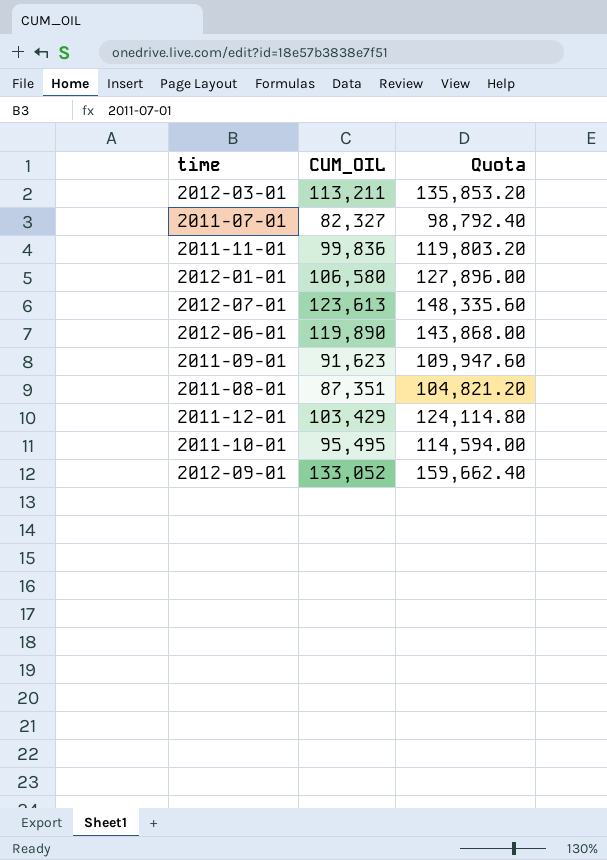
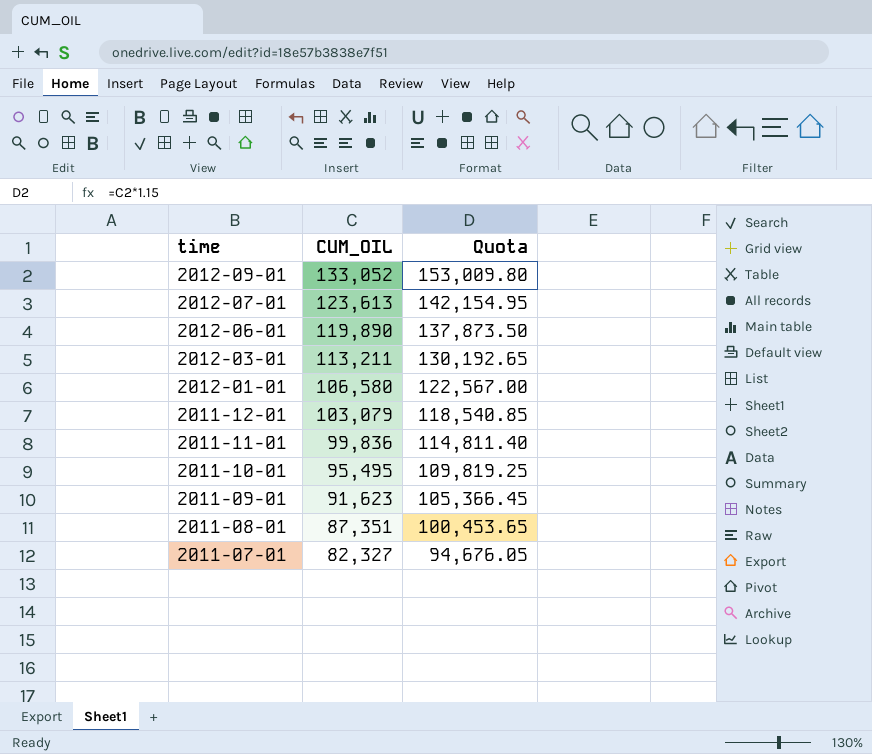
row order: none -> time descending
column Quota | formula: [CUM_OIL] * 1.2 -> [CUM_OIL] * 1.15
2011-12-01 | CUM_OIL: 103,429 -> 103,079

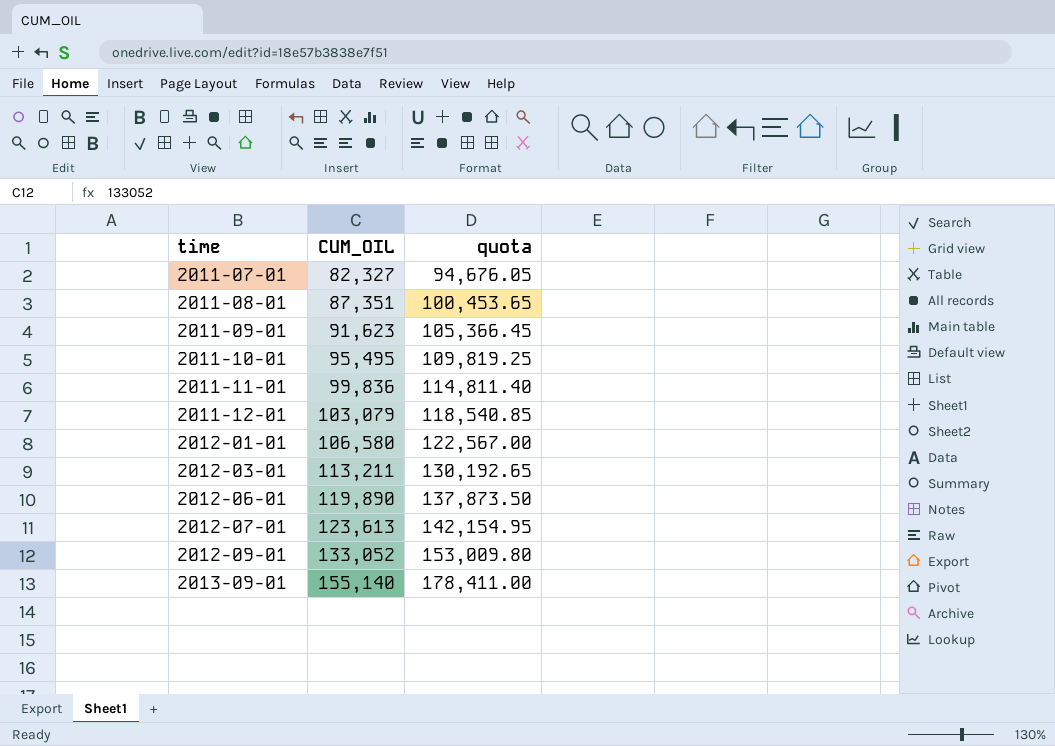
row order: time descending -> time ascending
column name: Quota -> quota
row 2013-09-01: none -> 155,140 | 178,411.00

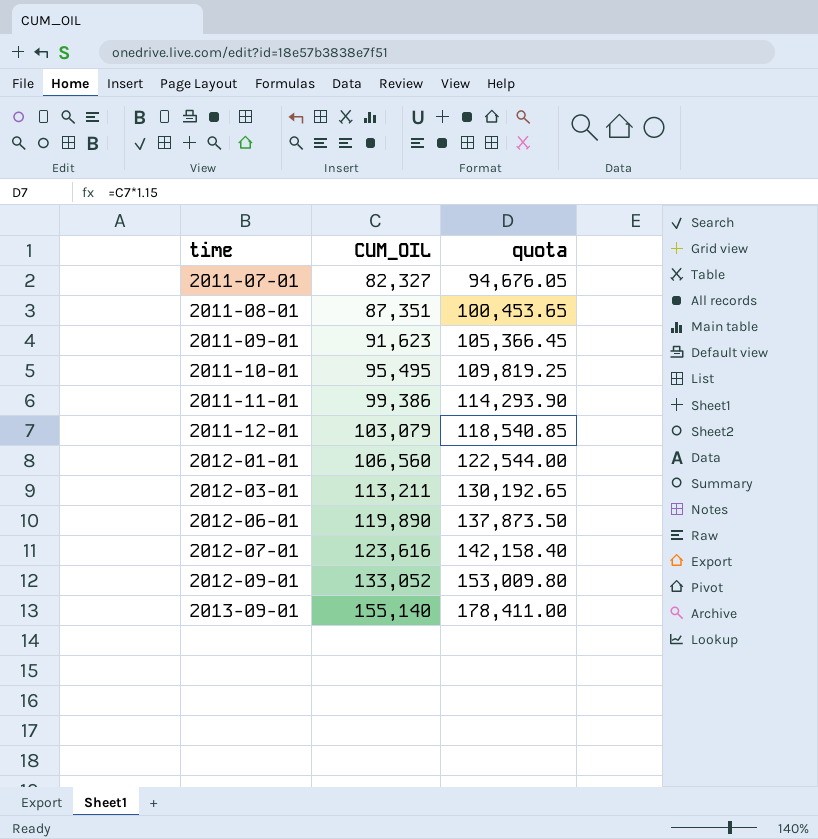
2011-11-01 | CUM_OIL: 99,836 -> 99,386
2011-11-01 | quota: 114,811.40 -> 114,293.90
2012-01-01 | CUM_OIL: 106,580 -> 106,560
2012-01-01 | quota: 122,567.00 -> 122,544.00
2012-07-01 | CUM_OIL: 123,613 -> 123,616
2012-07-01 | quota: 142,154.95 -> 142,158.40

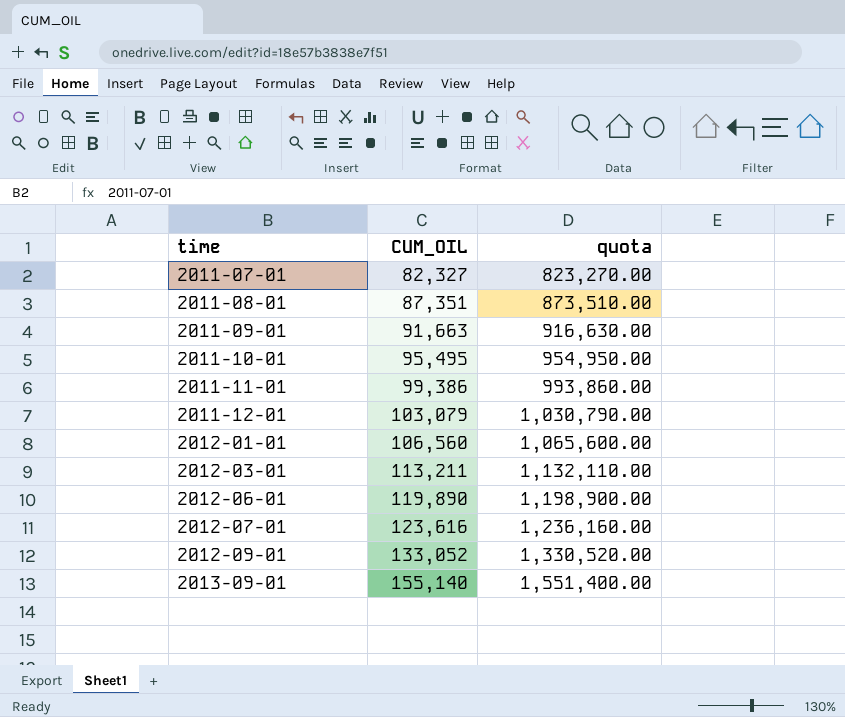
column quota | formula: [CUM_OIL] * 1.15 -> [CUM_OIL] * 10
2011-09-01 | CUM_OIL: 91,623 -> 91,663

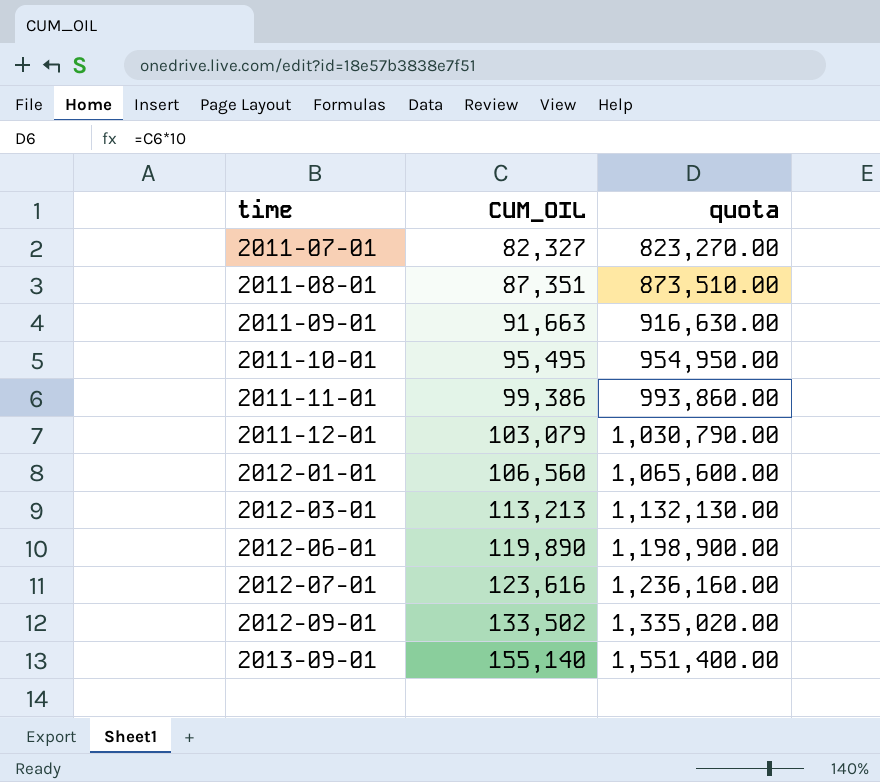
2012-03-01 | CUM_OIL: 113,211 -> 113,213
2012-03-01 | quota: 1,132,110.00 -> 1,132,130.00
2012-09-01 | CUM_OIL: 133,052 -> 133,502
2012-09-01 | quota: 1,330,520.00 -> 1,335,020.00

